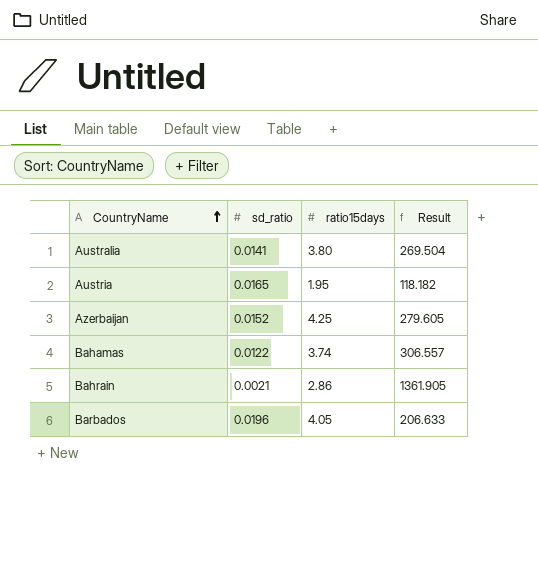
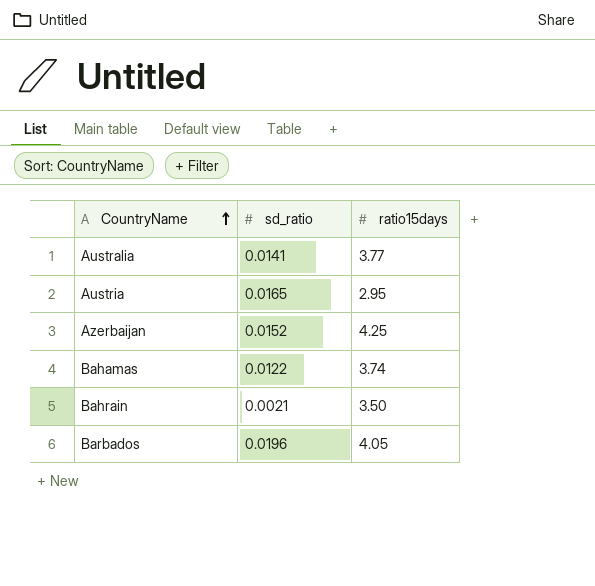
column Result | formula: [ratio15days] / [sd_ratio] -> none
Australia | ratio15days: 3.80 -> 3.77
Austria | ratio15days: 1.95 -> 2.95
Bahrain | ratio15days: 2.86 -> 3.50

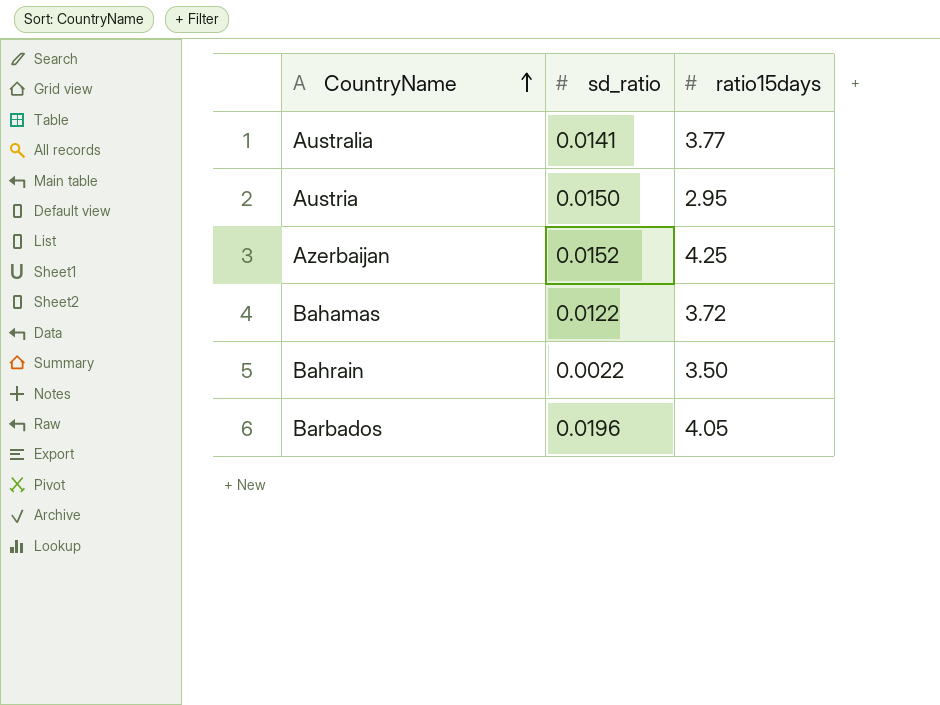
Austria | sd_ratio: 0.0165 -> 0.0150
Bahamas | ratio15days: 3.74 -> 3.72
Bahrain | sd_ratio: 0.0021 -> 0.0022

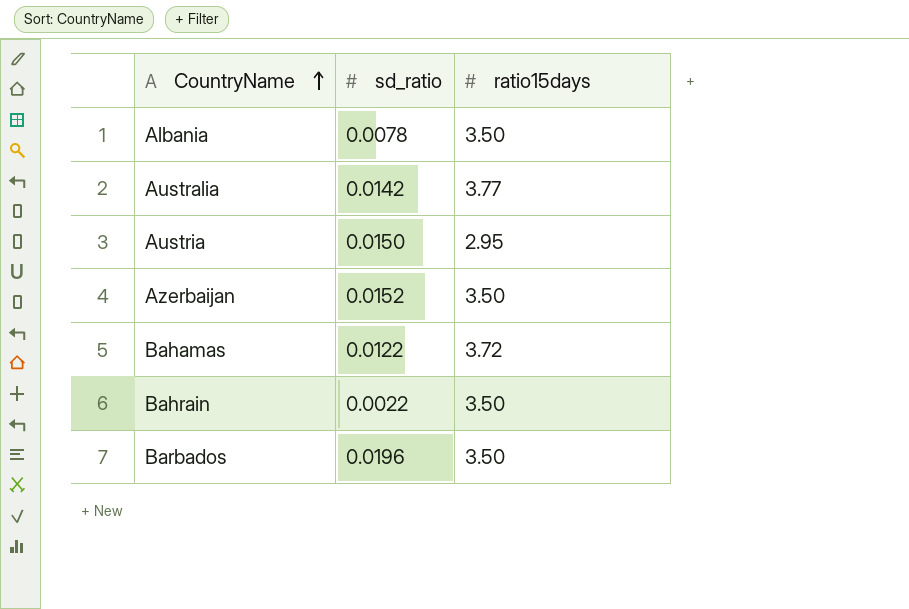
row Albania: none -> 0.0078 | 3.50
Australia | sd_ratio: 0.0141 -> 0.0142
Azerbaijan | ratio15days: 4.25 -> 3.50
Barbados | ratio15days: 4.05 -> 3.50

